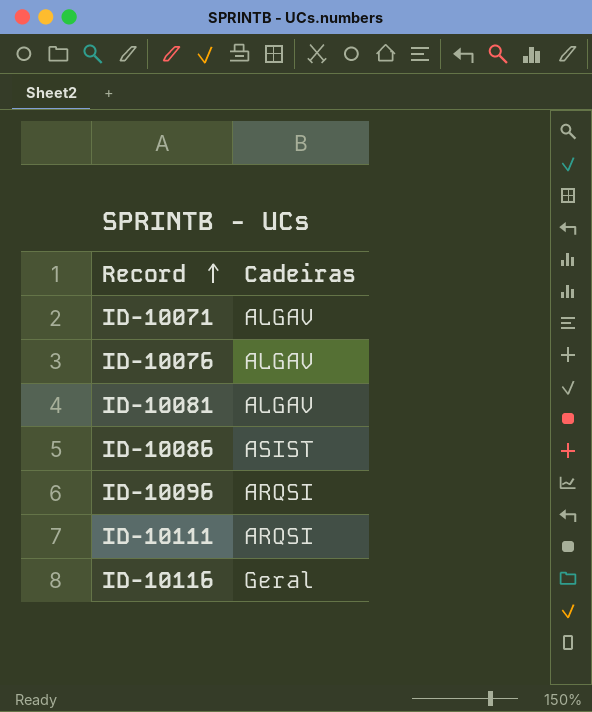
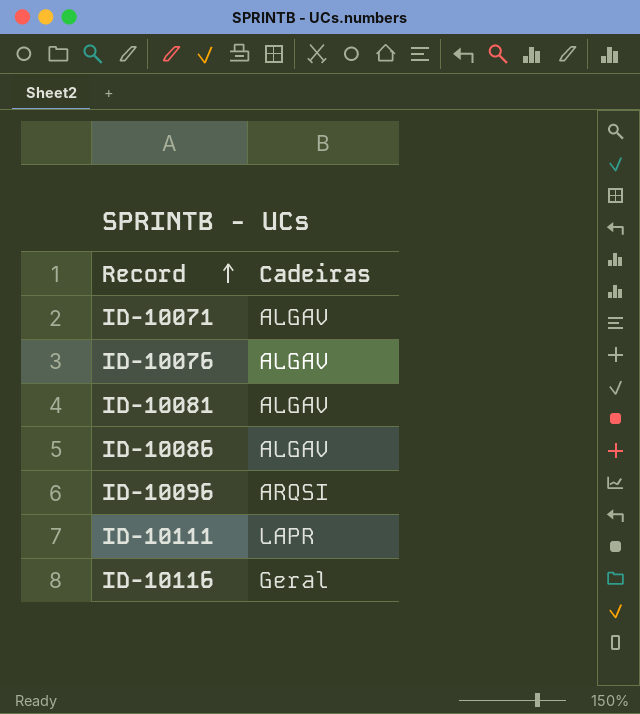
ID-10086 | Cadeiras: ASIST -> ALGAV
ID-10111 | Cadeiras: ARQSI -> LAPR

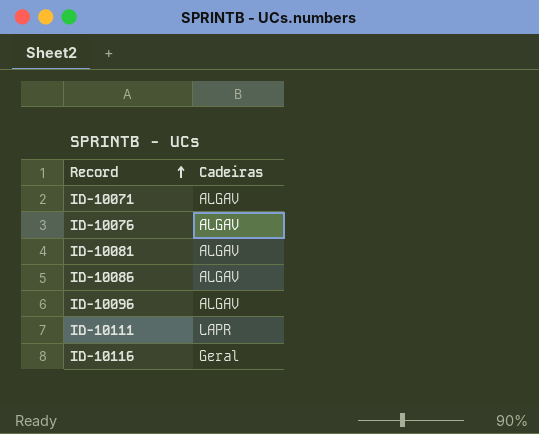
ID-10096 | Cadeiras: ARQSI -> ALGAV

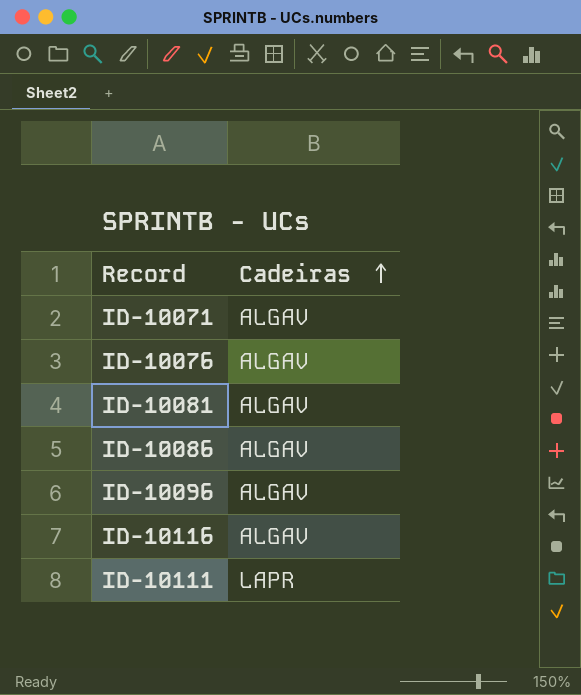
row order: Record ascending -> Cadeiras ascending
ID-10116 | Cadeiras: Geral -> ALGAV

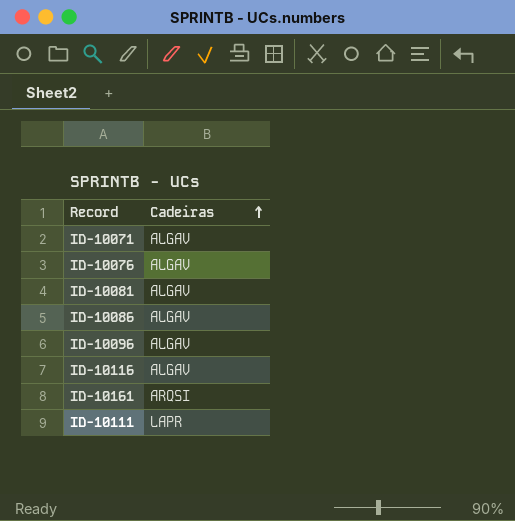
row ID-10161: none -> ARQSI

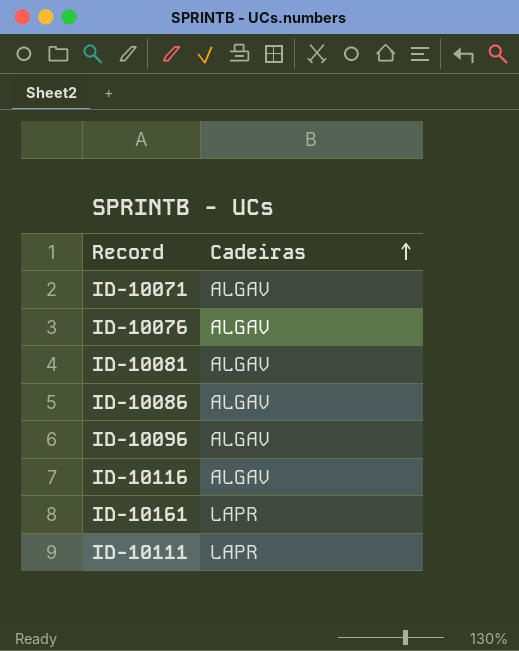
ID-10161 | Cadeiras: ARQSI -> LAPR

